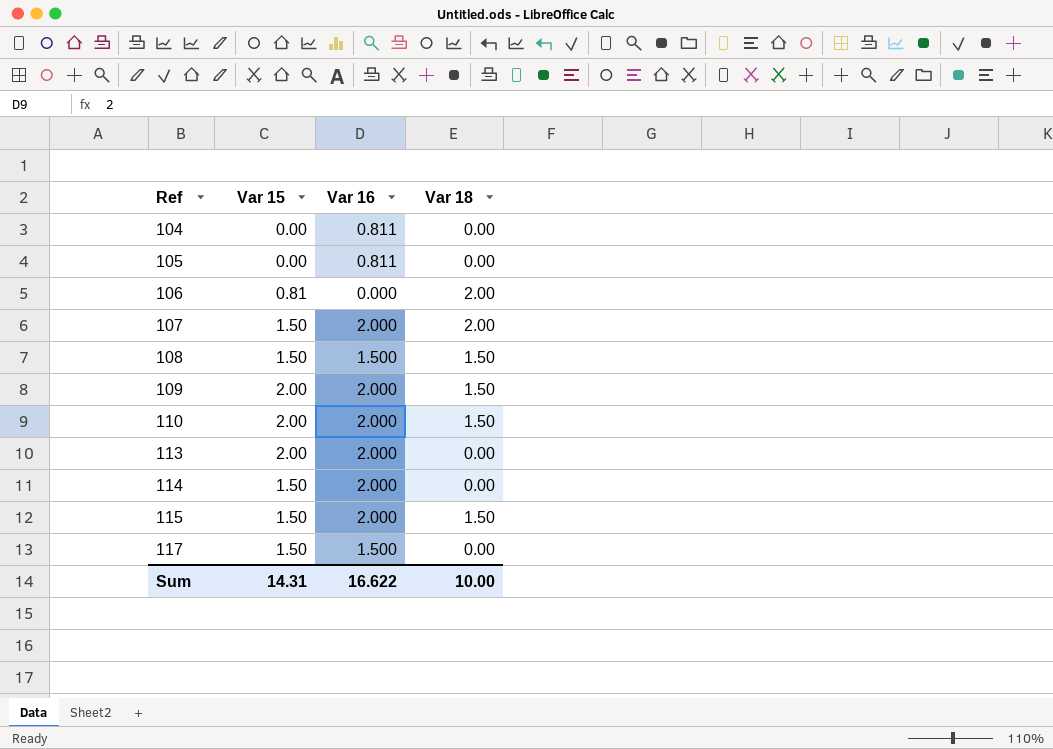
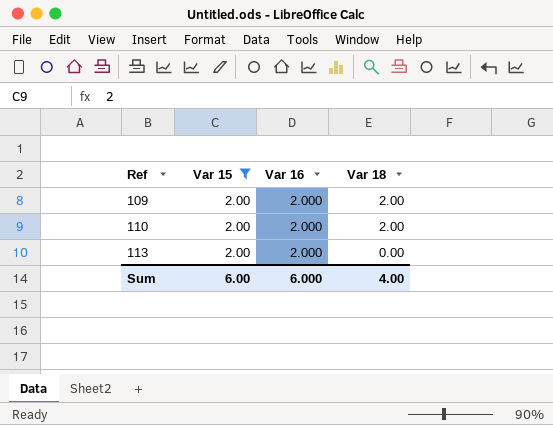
filter: none -> Var 15 = 2.00
109 | Var 18: 1.50 -> 2.00
110 | Var 18: 1.50 -> 2.00
Sum | Var 15: 14.31 -> 6.00
Sum | Var 16: 16.622 -> 6.000
Sum | Var 18: 10.00 -> 4.00

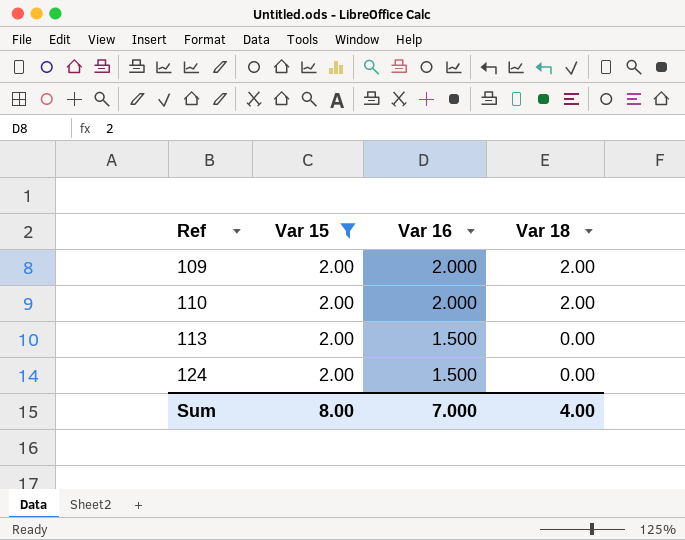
113 | Var 16: 2.000 -> 1.500
row 124: none -> 2.00 | 1.500 | 0.00
Sum | Var 15: 6.00 -> 8.00
Sum | Var 16: 6.000 -> 7.000

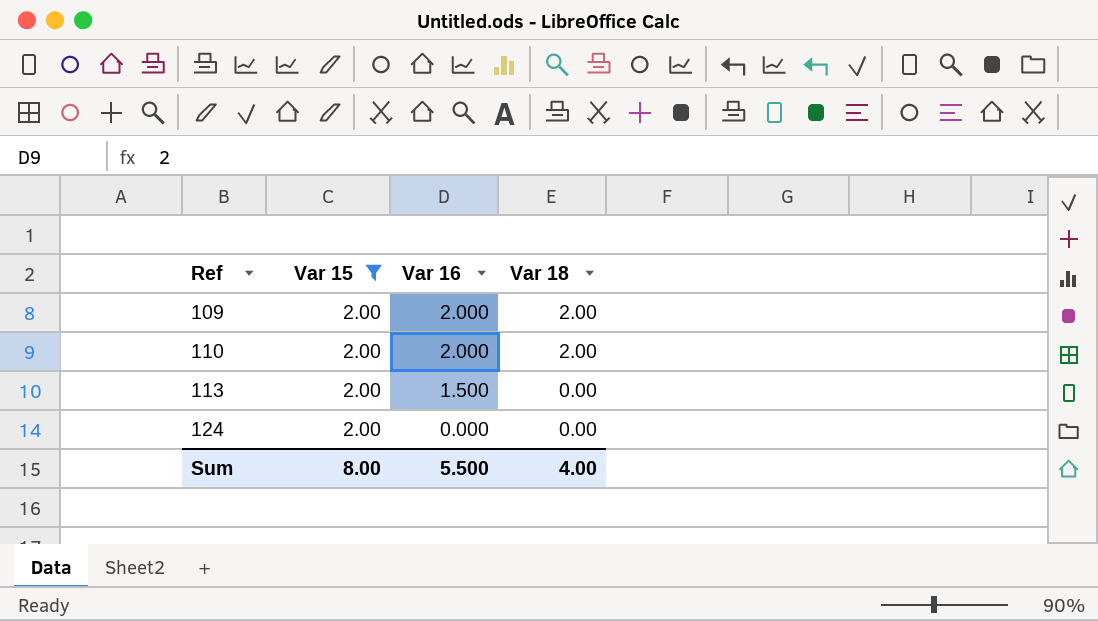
124 | Var 16: 1.500 -> 0.000
Sum | Var 16: 7.000 -> 5.500

